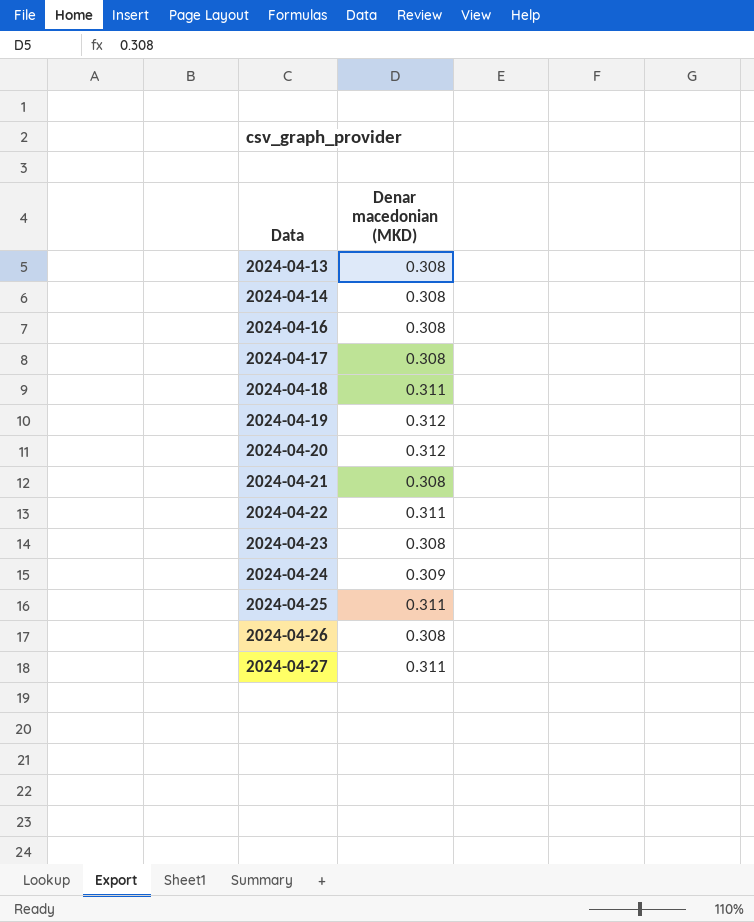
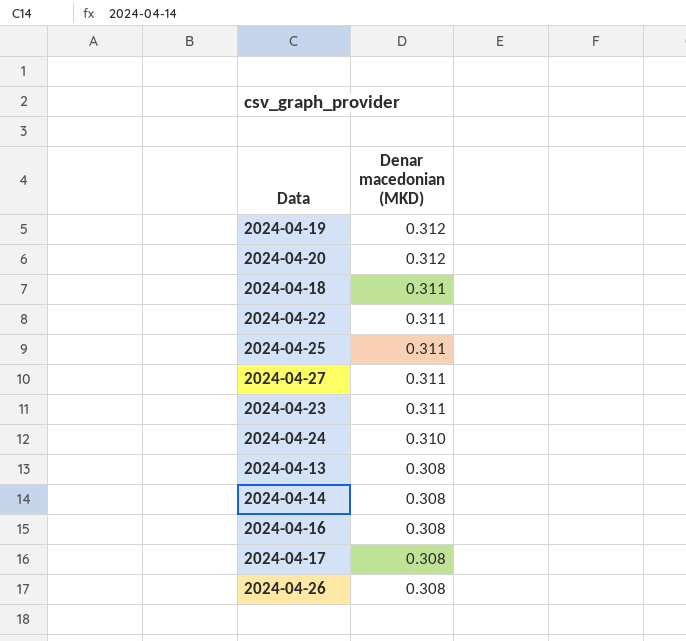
row order: Data ascending -> Denar macedonian (MKD) descending
row 2024-04-21: 0.308 -> none
2024-04-23 | Denar macedonian (MKD): 0.308 -> 0.311
2024-04-24 | Denar macedonian (MKD): 0.309 -> 0.310

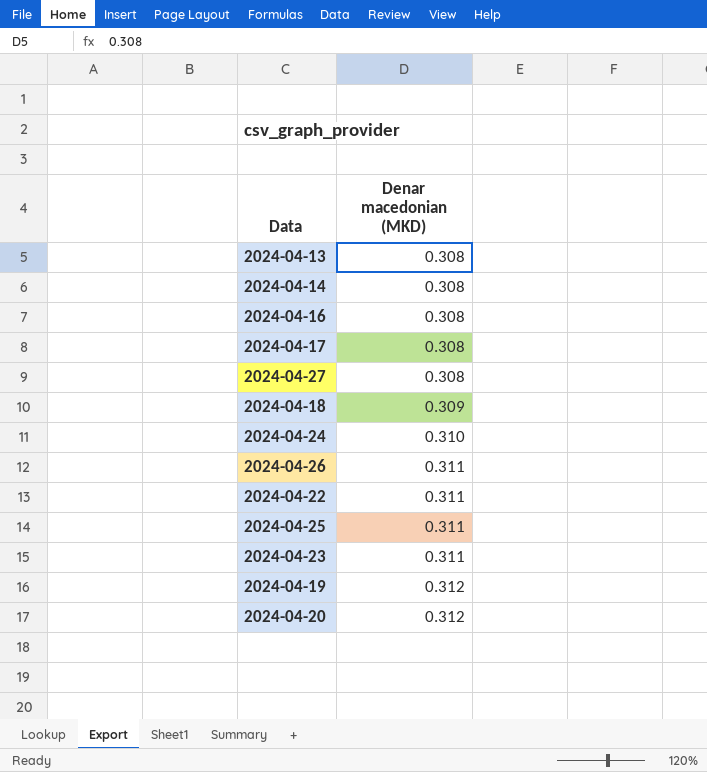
row order: Denar macedonian (MKD) descending -> Denar macedonian (MKD) ascending
2024-04-27 | Denar macedonian (MKD): 0.311 -> 0.308
2024-04-18 | Denar macedonian (MKD): 0.311 -> 0.309
2024-04-26 | Denar macedonian (MKD): 0.308 -> 0.311

